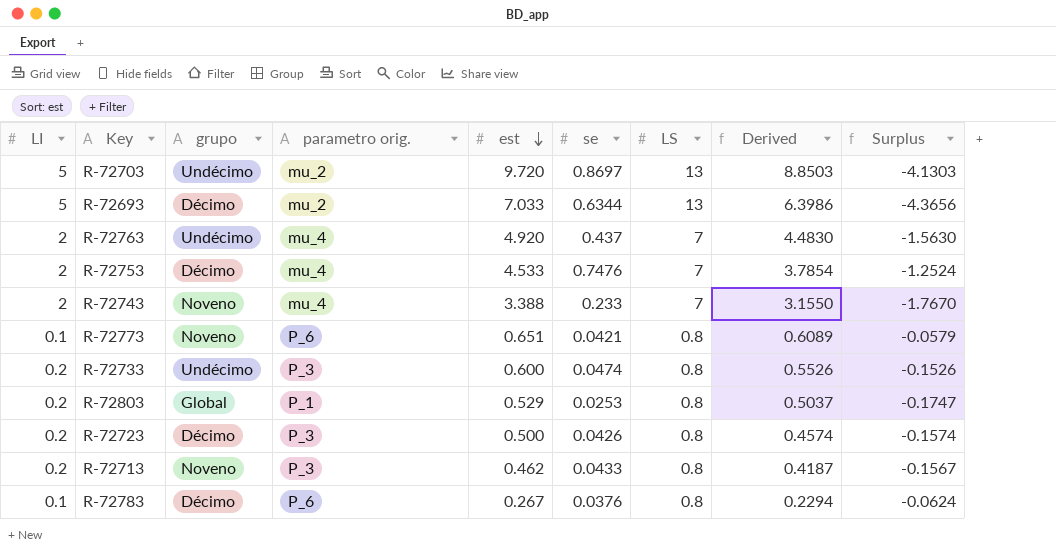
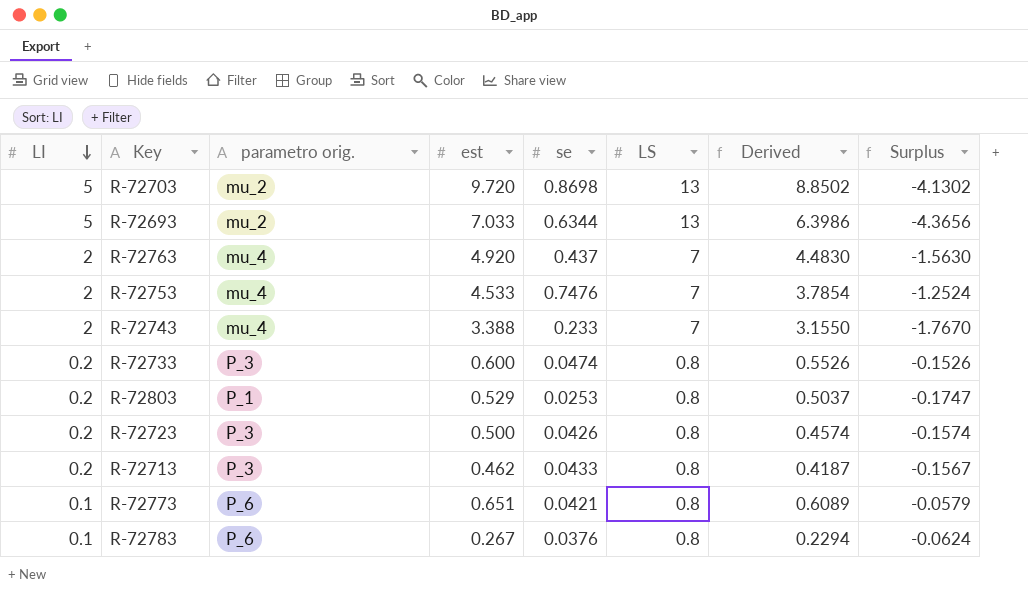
row order: est descending -> LI descending
column grupo | position: 3 -> none
R-72703 | se: 0.8697 -> 0.8698
R-72703 | Derived: 8.8503 -> 8.8502
R-72703 | Surplus: -4.1303 -> -4.1302

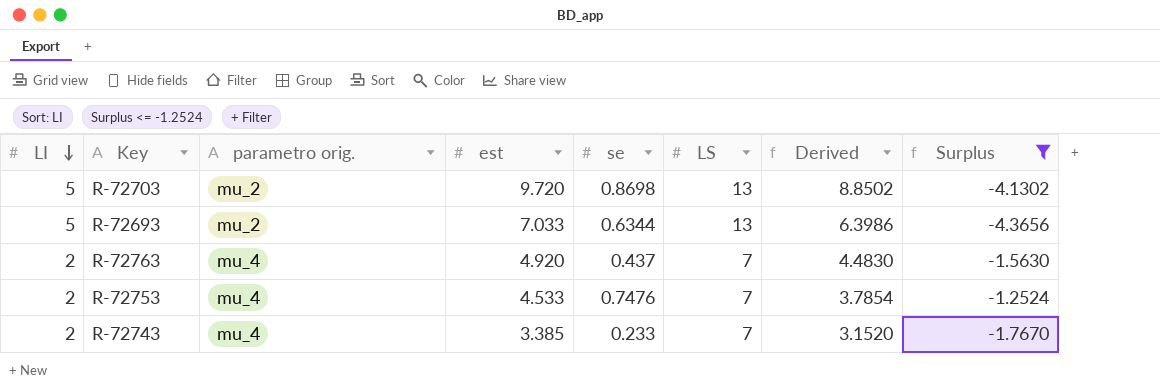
filter: none -> Surplus <= -1.2524
R-72743 | est: 3.388 -> 3.385
R-72743 | Derived: 3.1550 -> 3.1520

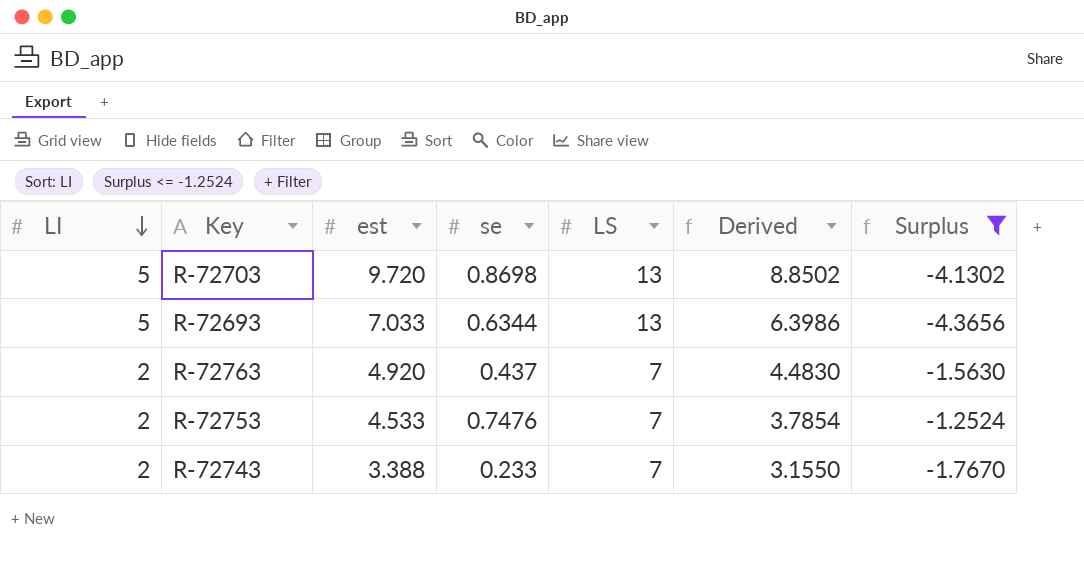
column parametro orig. | position: 3 -> none
R-72743 | est: 3.385 -> 3.388
R-72743 | Derived: 3.1520 -> 3.1550

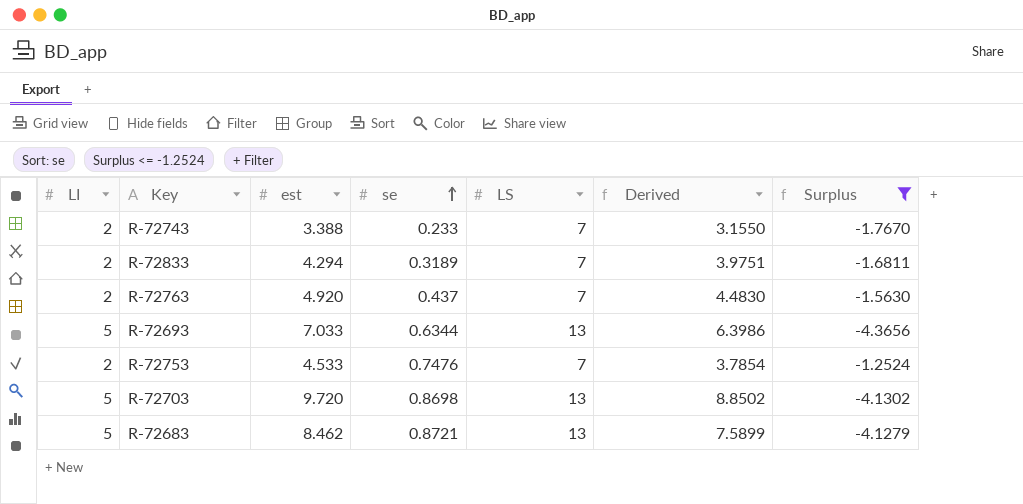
row order: LI descending -> se ascending
row R-72833: none -> 2 | 4.294 | 0.3189 | 7 | 3.9751 | -1.6811
row R-72683: none -> 5 | 8.462 | 0.8721 | 13 | 7.5899 | -4.1279

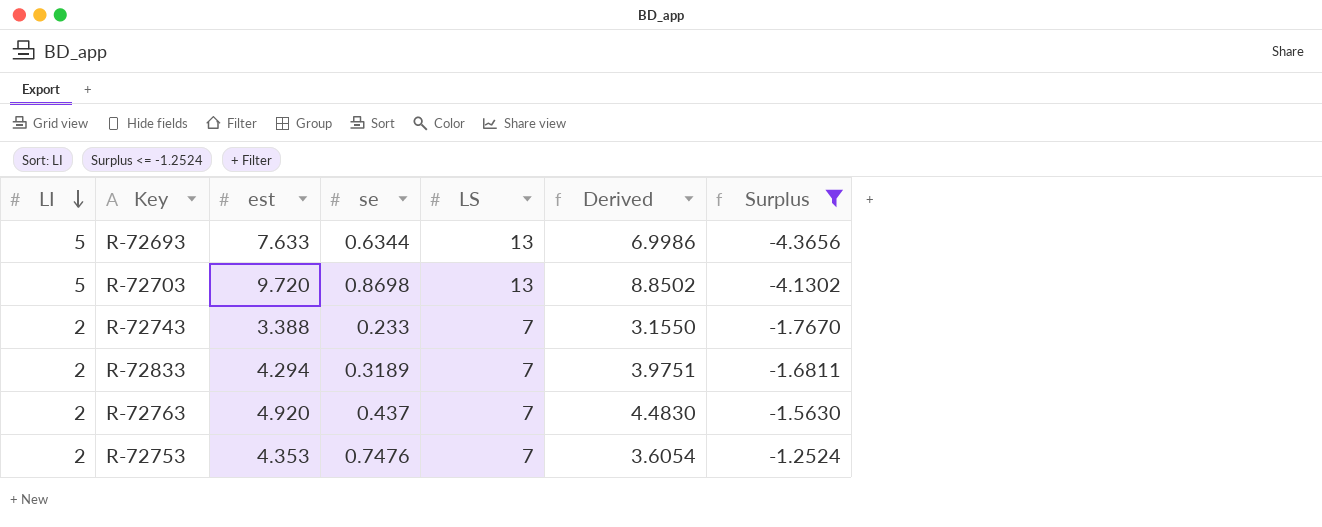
row order: se ascending -> LI descending
row R-72683: 5 | 8.462 | 0.8721 | 13 | 7.5899 | -4.1279 -> none
R-72693 | est: 7.033 -> 7.633
R-72693 | Derived: 6.3986 -> 6.9986
R-72753 | est: 4.533 -> 4.353
R-72753 | Derived: 3.7854 -> 3.6054

